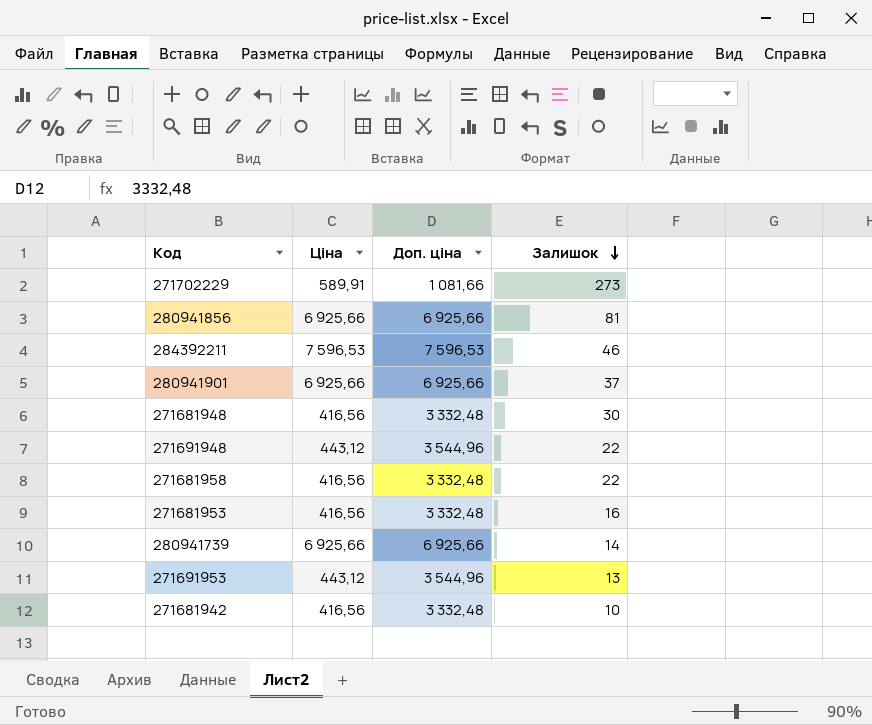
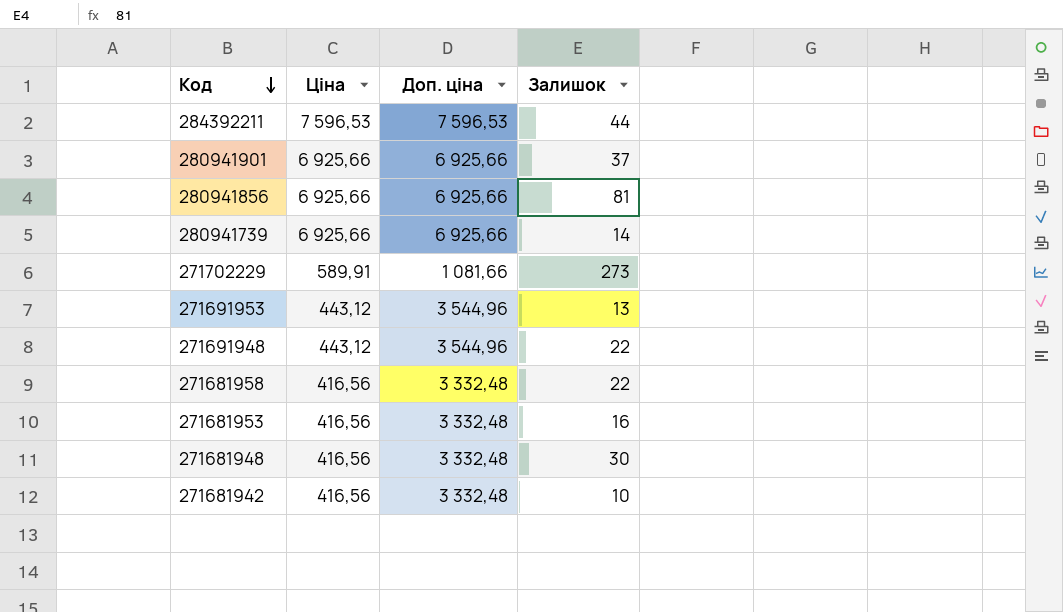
row order: Залишок descending -> Код descending
284392211 | Залишок: 46 -> 44

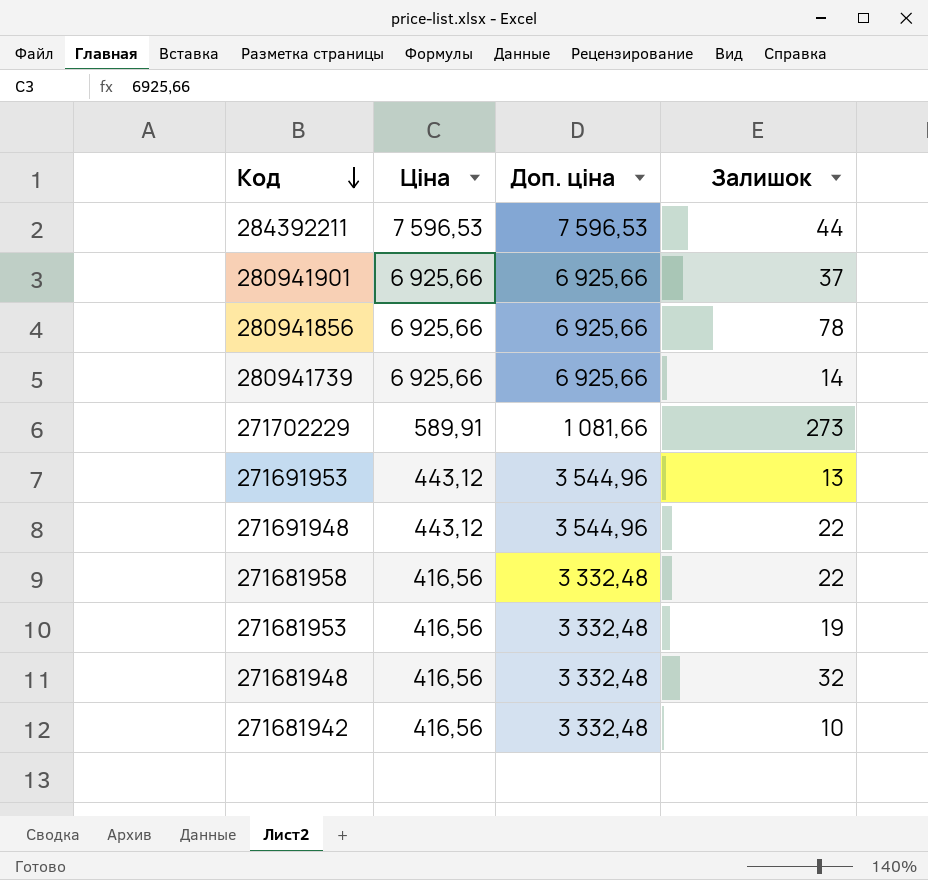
280941856 | Залишок: 81 -> 78
271681953 | Залишок: 16 -> 19
271681948 | Залишок: 30 -> 32

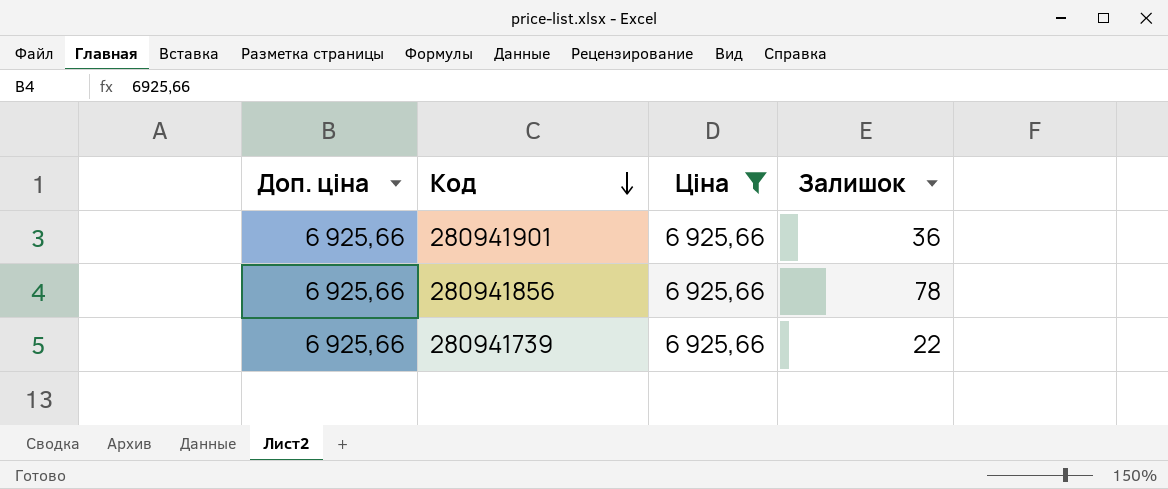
filter: none -> Ціна = 6 925,66
column Доп. ціна | position: 3 -> 1
280941901 | Залишок: 37 -> 36
280941739 | Залишок: 14 -> 22

